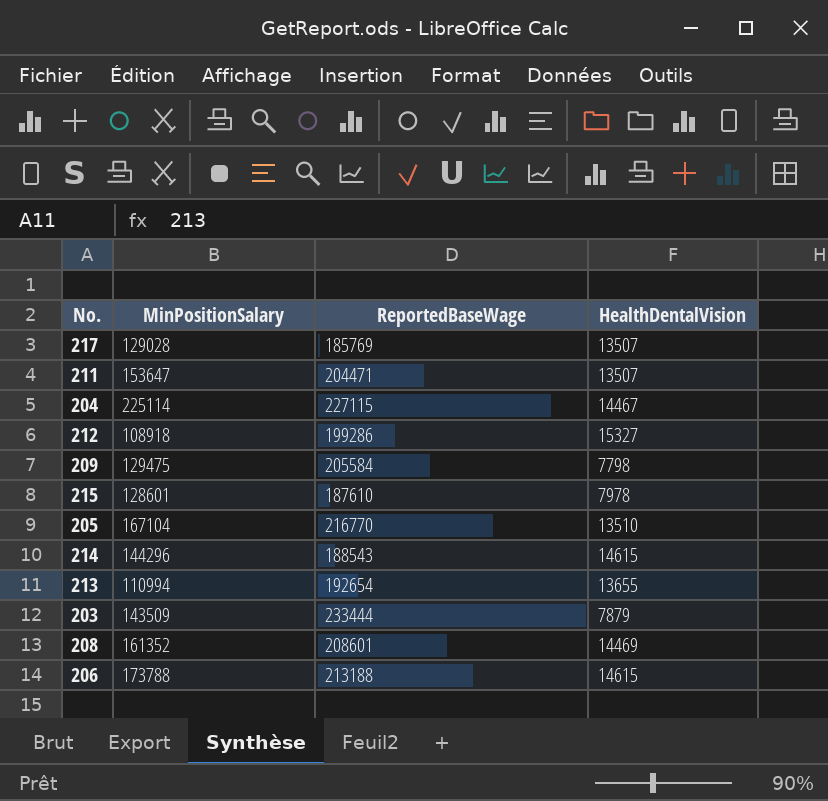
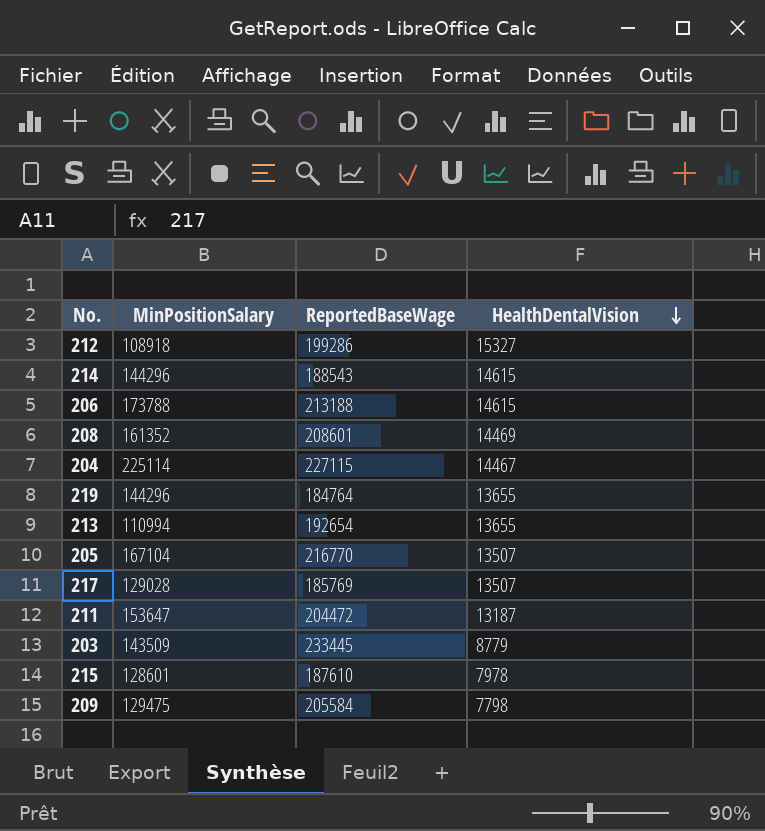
row order: none -> HealthDentalVision descending
row 219: none -> 144296 | 184764 | 13655
205 | HealthDentalVision: 13510 -> 13507
211 | ReportedBaseWage: 204471 -> 204472
211 | HealthDentalVision: 13507 -> 13187
203 | ReportedBaseWage: 233444 -> 233445
203 | HealthDentalVision: 7879 -> 8779

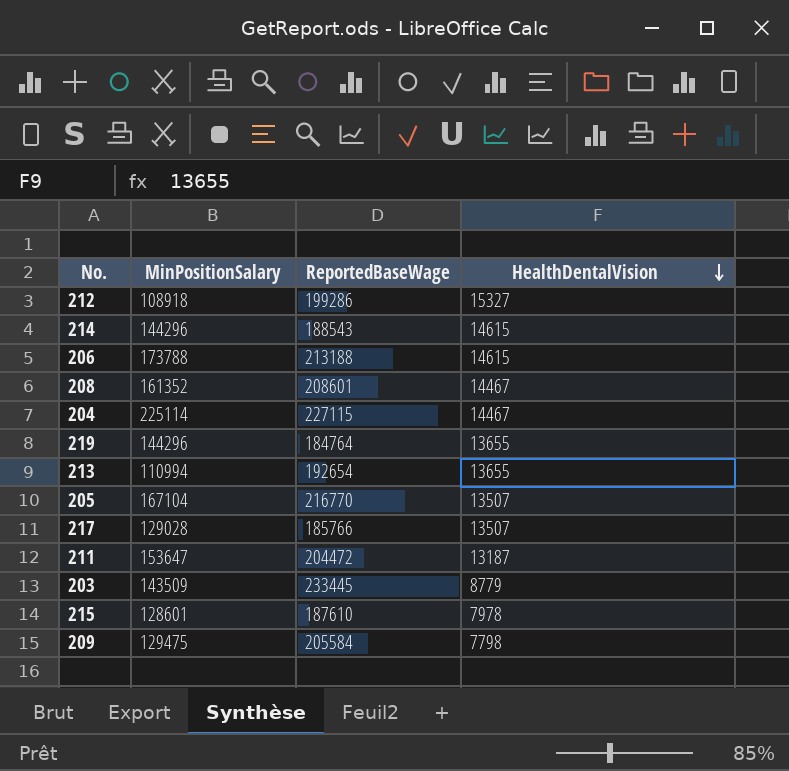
208 | HealthDentalVision: 14469 -> 14467
217 | ReportedBaseWage: 185769 -> 185766

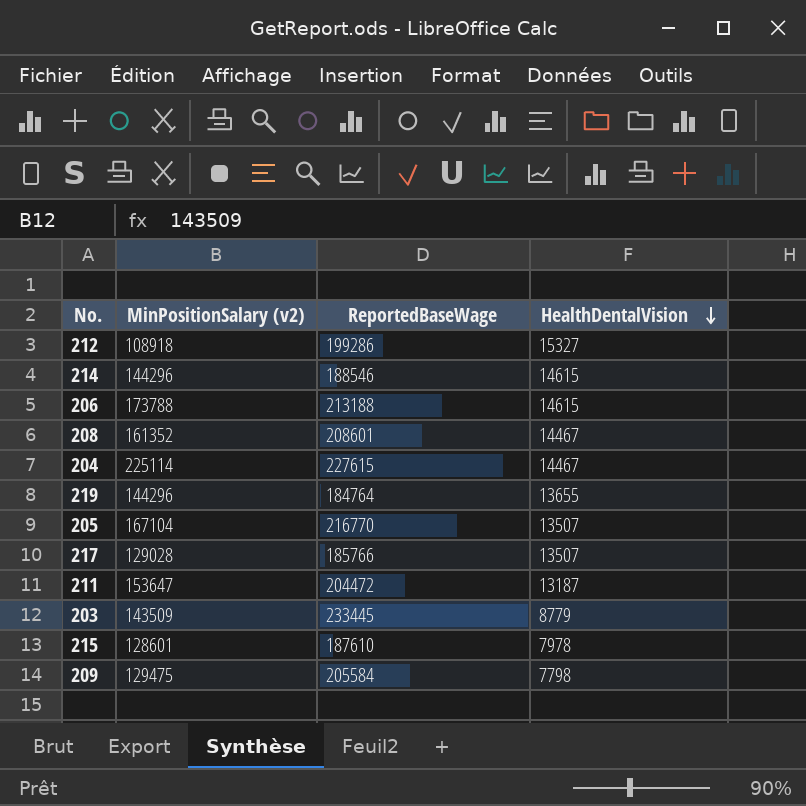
column name: MinPositionSalary -> MinPositionSalary (v2)
row 213: 110994 | 192654 | 13655 -> none
214 | ReportedBaseWage: 188543 -> 188546
204 | ReportedBaseWage: 227115 -> 227615

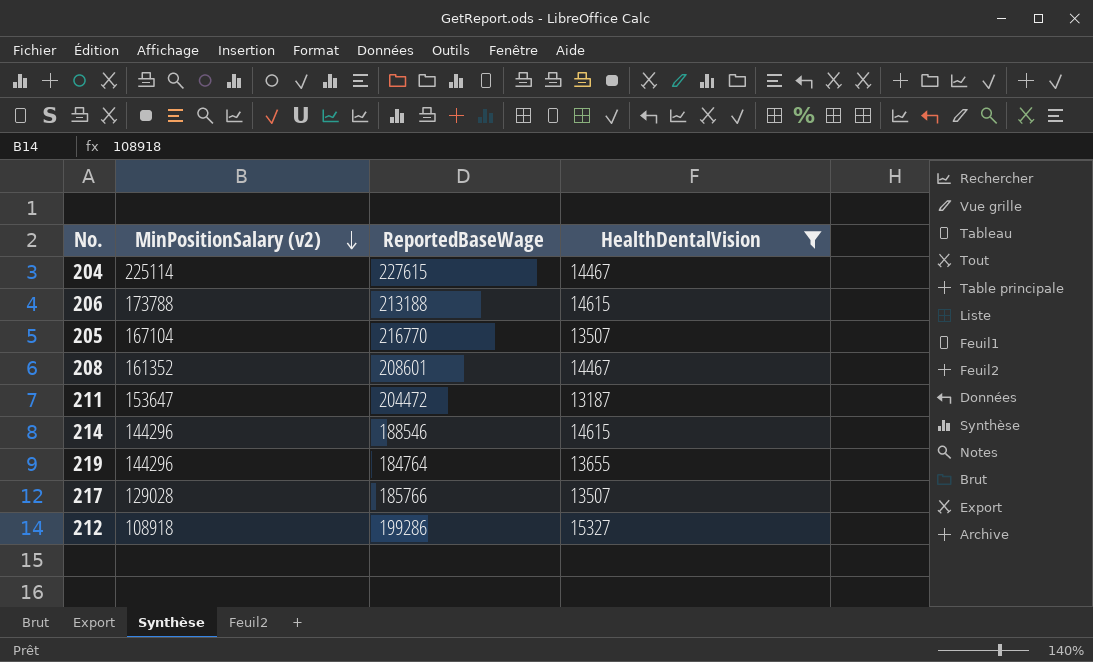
filter: none -> HealthDentalVision >= 13187
row order: HealthDentalVision descending -> MinPositionSalary (v2) descending

